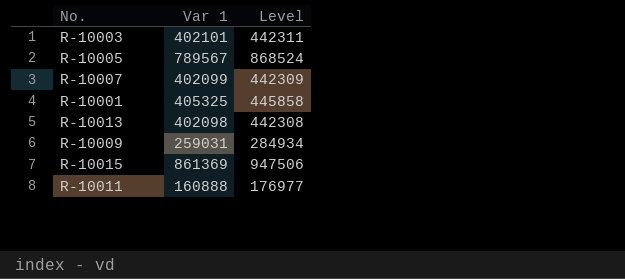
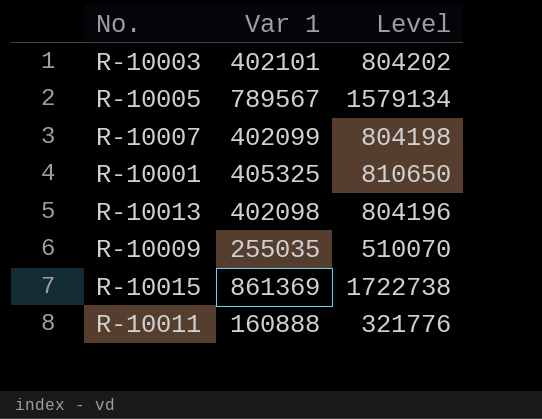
column Level | formula: [Var 1] * 1.1 -> [Var 1] * 2
R-10009 | Var 1: 259031 -> 255035

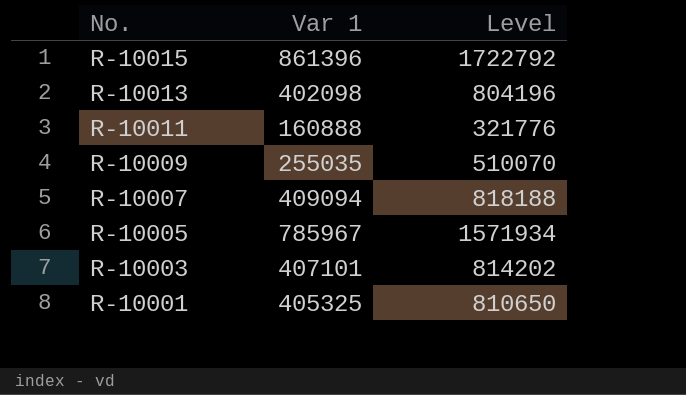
row order: none -> No. descending
R-10015 | Var 1: 861369 -> 861396
R-10015 | Level: 1722738 -> 1722792
R-10007 | Var 1: 402099 -> 409094
R-10007 | Level: 804198 -> 818188
R-10005 | Var 1: 789567 -> 785967
R-10005 | Level: 1579134 -> 1571934
R-10003 | Var 1: 402101 -> 407101
R-10003 | Level: 804202 -> 814202

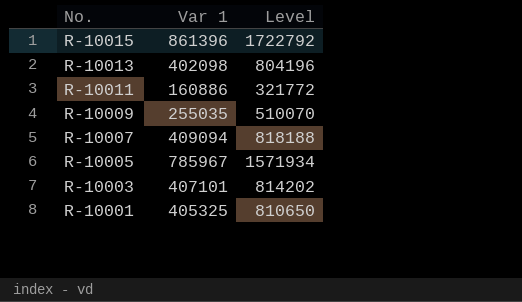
R-10011 | Var 1: 160888 -> 160886
R-10011 | Level: 321776 -> 321772

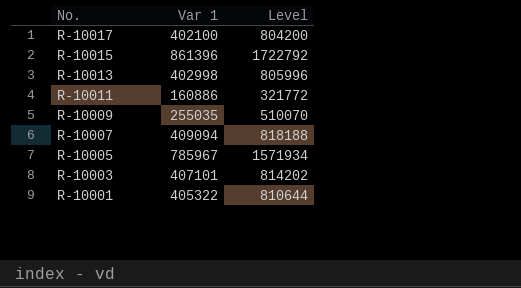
row R-10017: none -> 402100 | 804200
R-10013 | Var 1: 402098 -> 402998
R-10013 | Level: 804196 -> 805996
R-10001 | Var 1: 405325 -> 405322
R-10001 | Level: 810650 -> 810644

